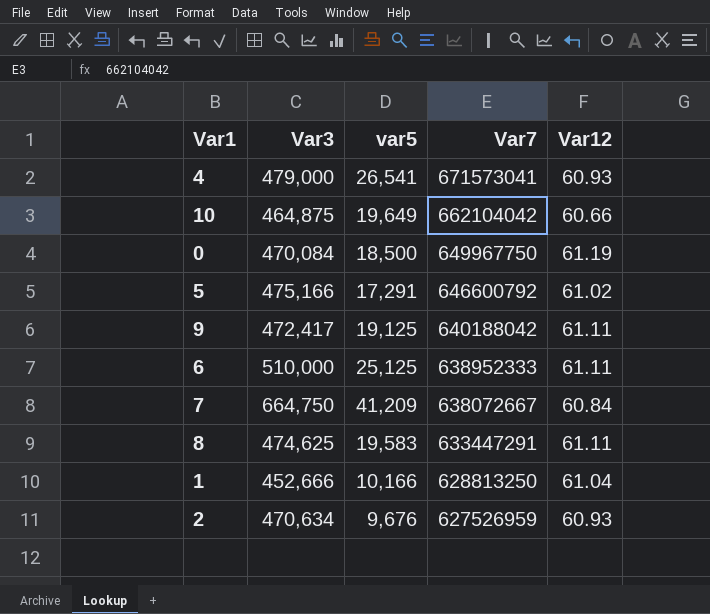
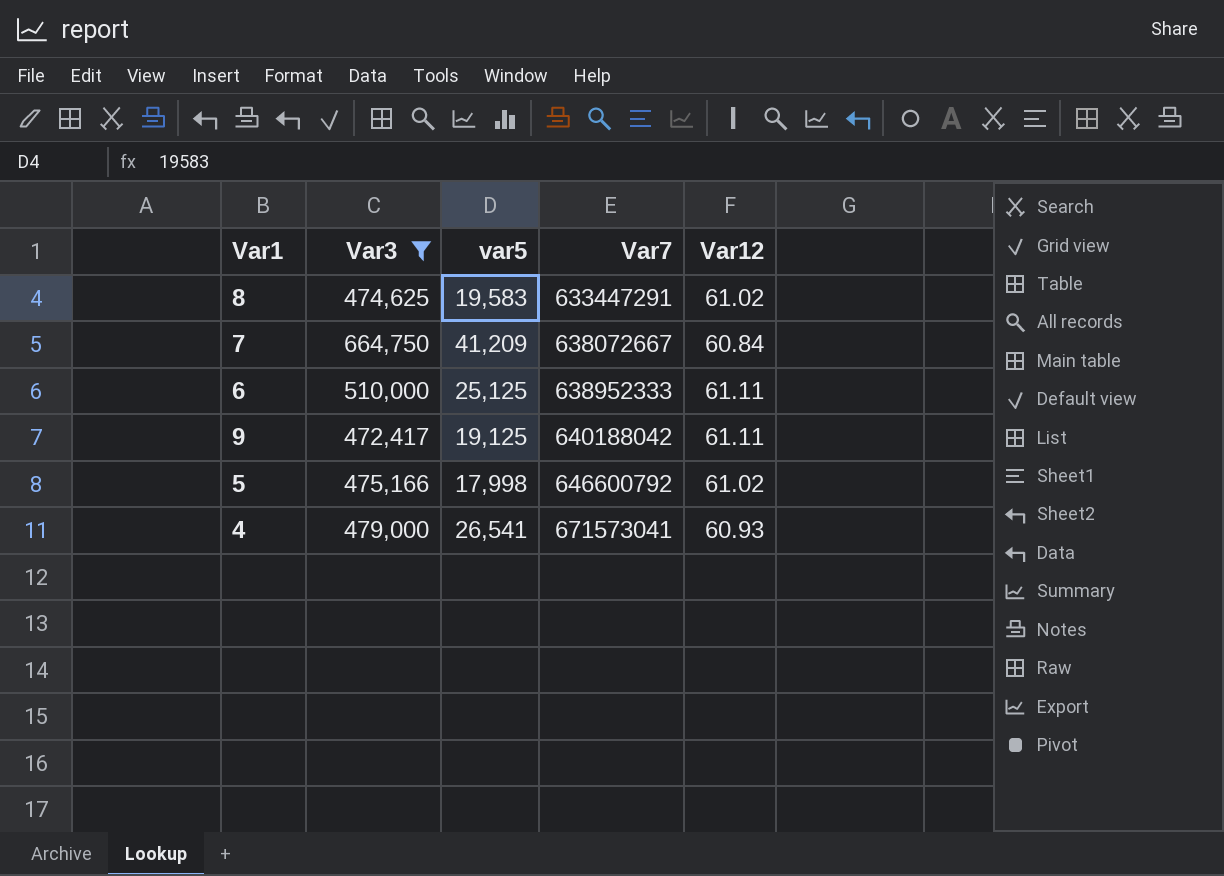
filter: none -> Var3 >= 472,417
row order: Var7 descending -> Var7 ascending
8 | Var12: 61.11 -> 61.02
5 | var5: 17,291 -> 17,998

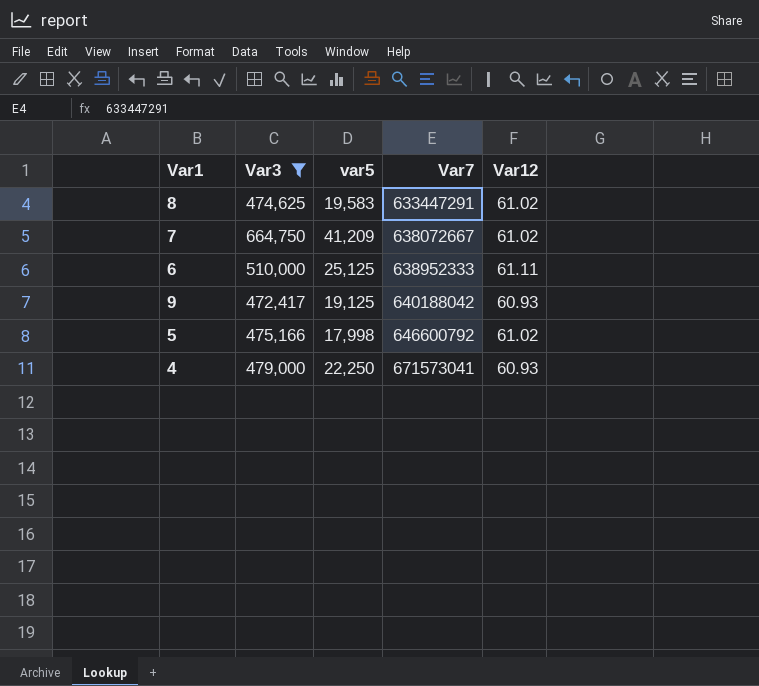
7 | Var12: 60.84 -> 61.02
9 | Var12: 61.11 -> 60.93
4 | var5: 26,541 -> 22,250

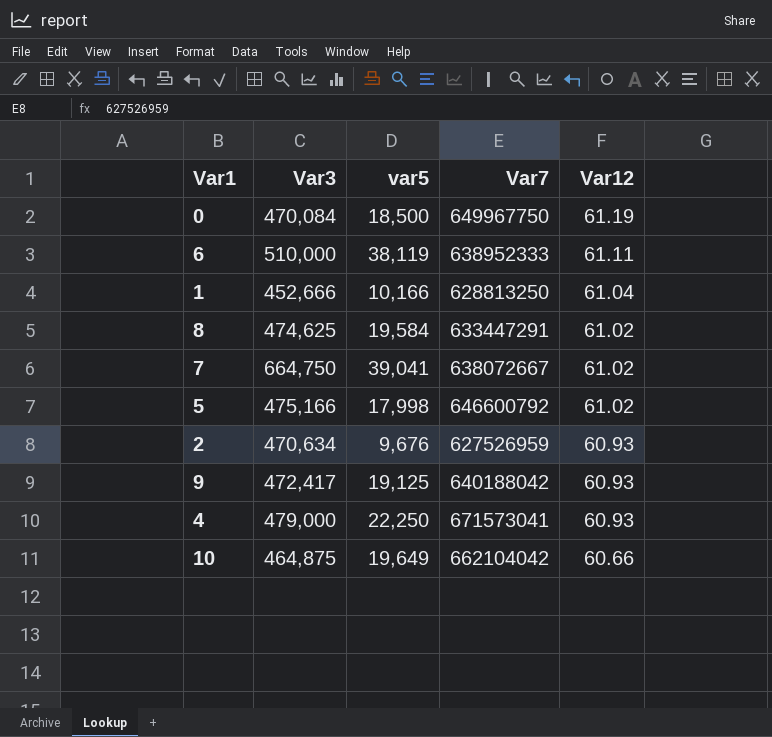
filter: Var3 >= 472,417 -> none
row order: Var7 ascending -> Var12 descending
6 | var5: 25,125 -> 38,119
8 | var5: 19,583 -> 19,584
7 | var5: 41,209 -> 39,041

